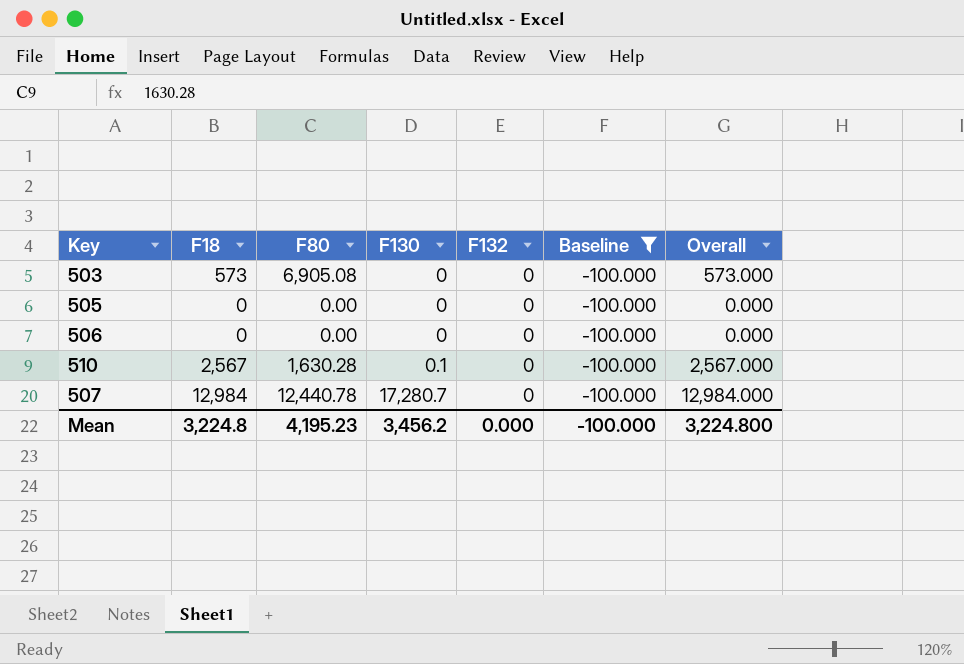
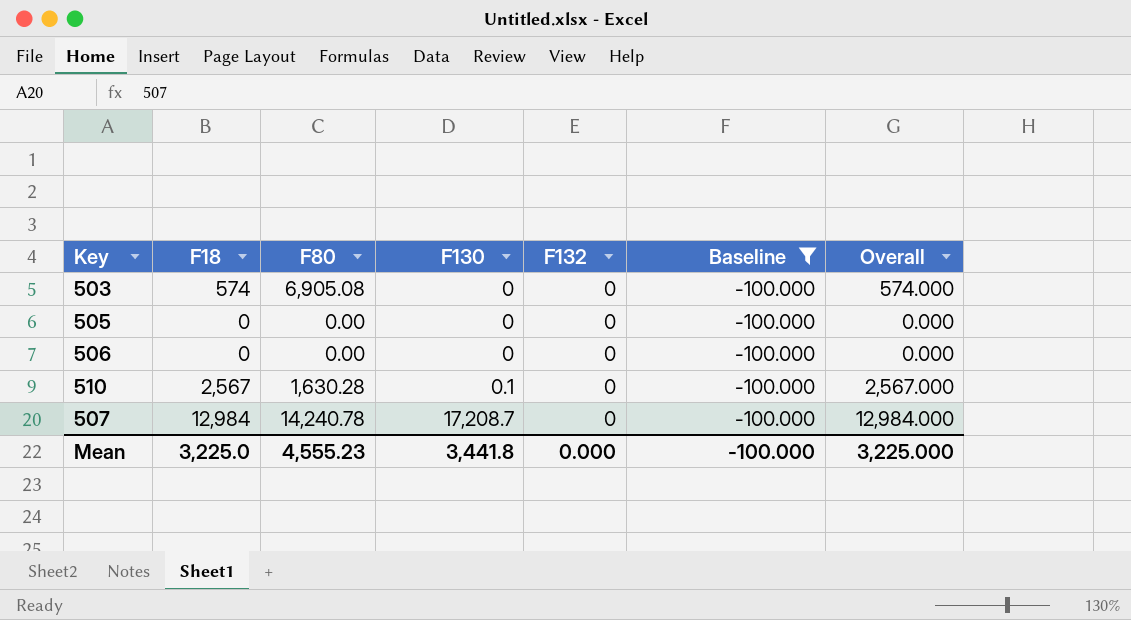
503 | F18: 573 -> 574
503 | Overall: 573.000 -> 574.000
507 | F80: 12,440.78 -> 14,240.78
507 | F130: 17,280.7 -> 17,208.7
Mean | F18: 3,224.8 -> 3,225.0
Mean | F80: 4,195.23 -> 4,555.23
Mean | F130: 3,456.2 -> 3,441.8
Mean | Overall: 3,224.800 -> 3,225.000

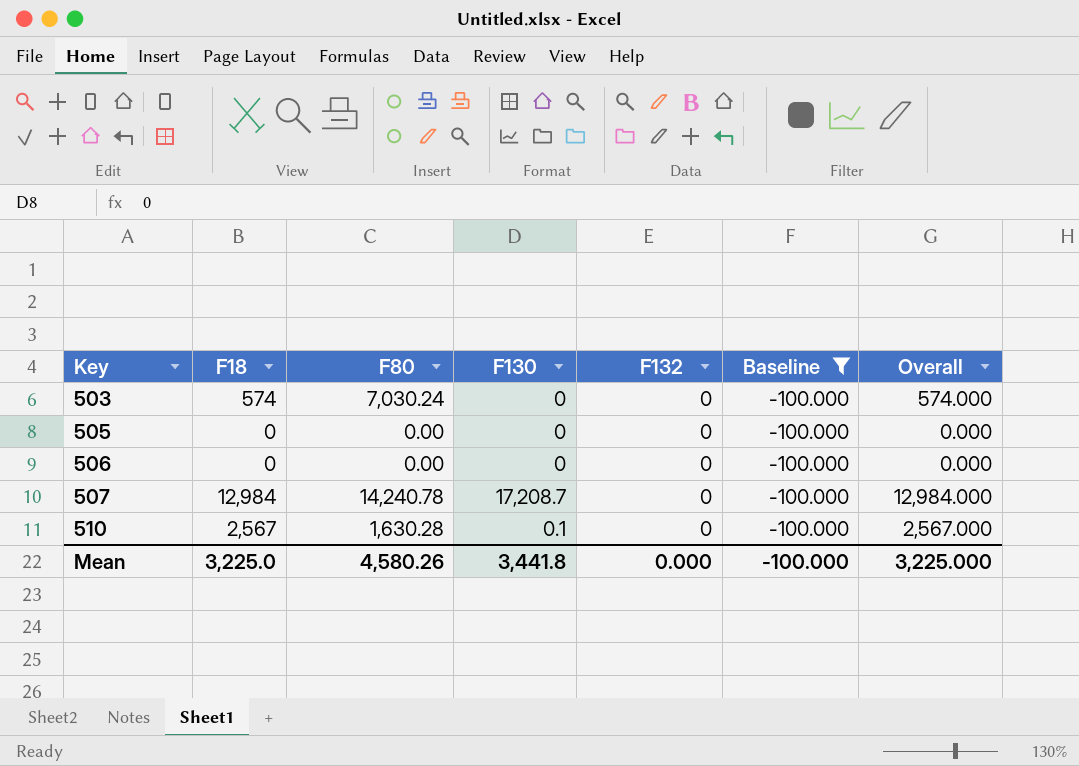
row order: F130 ascending -> Key ascending
503 | F80: 6,905.08 -> 7,030.24
Mean | F80: 4,555.23 -> 4,580.26

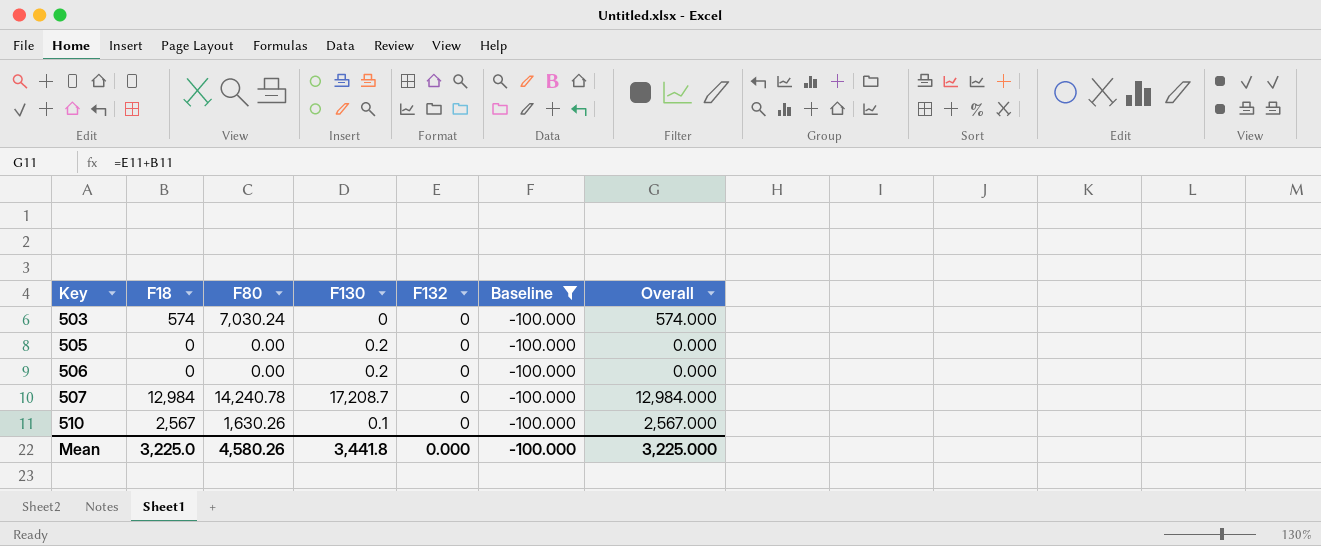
505 | F130: 0 -> 0.2
506 | F130: 0 -> 0.2
510 | F80: 1,630.28 -> 1,630.26

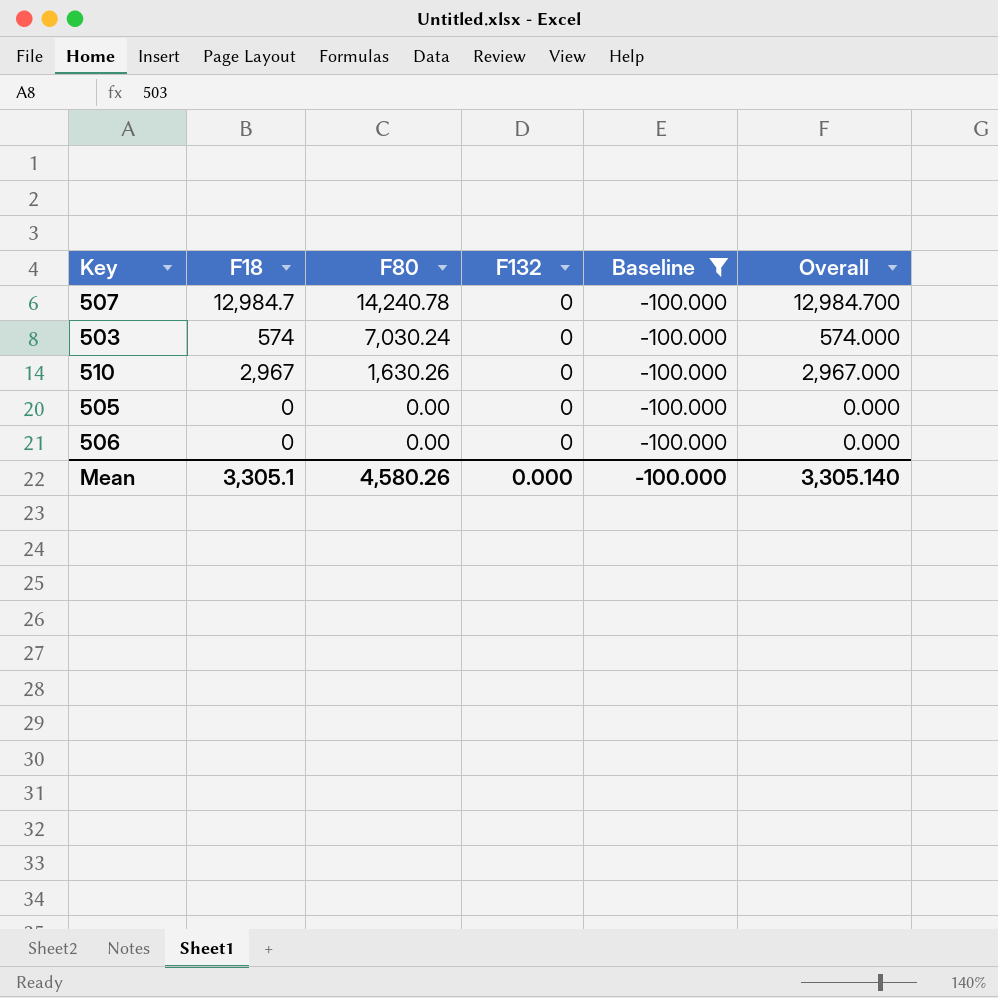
row order: Key ascending -> F80 descending
column F130 | position: 4 -> none
507 | F18: 12,984 -> 12,984.7
507 | Overall: 12,984.000 -> 12,984.700
510 | F18: 2,567 -> 2,967
510 | Overall: 2,567.000 -> 2,967.000
Mean | F18: 3,225.0 -> 3,305.1
Mean | Overall: 3,225.000 -> 3,305.140

